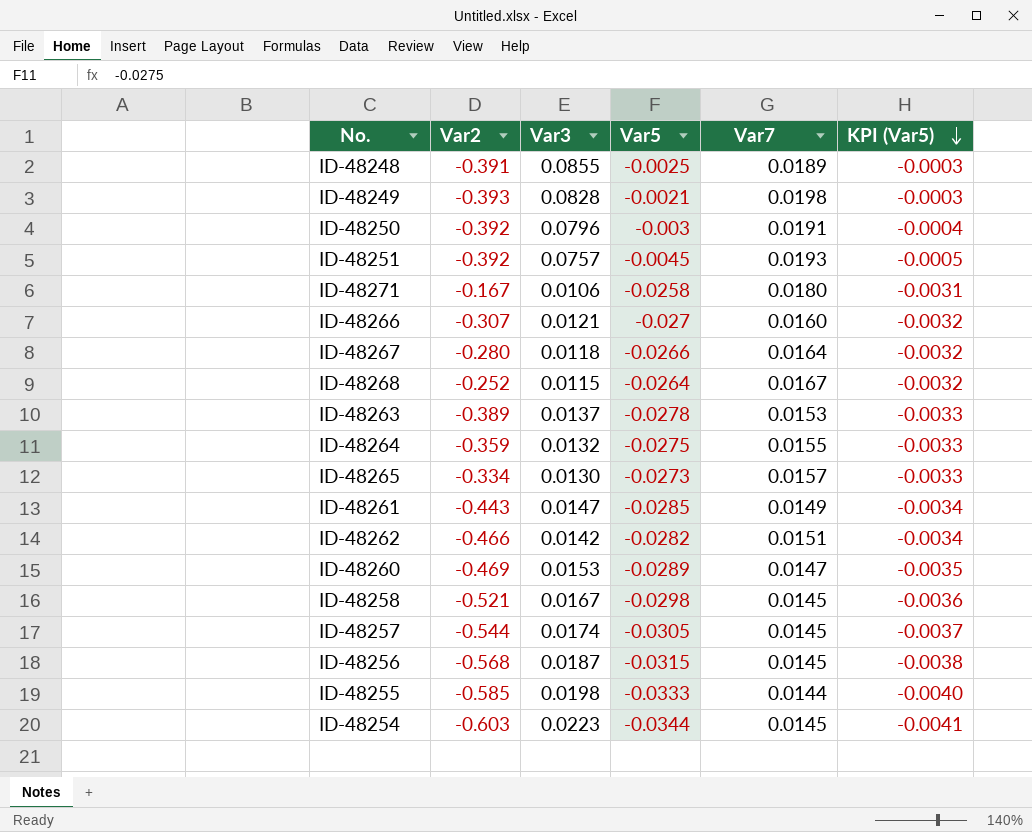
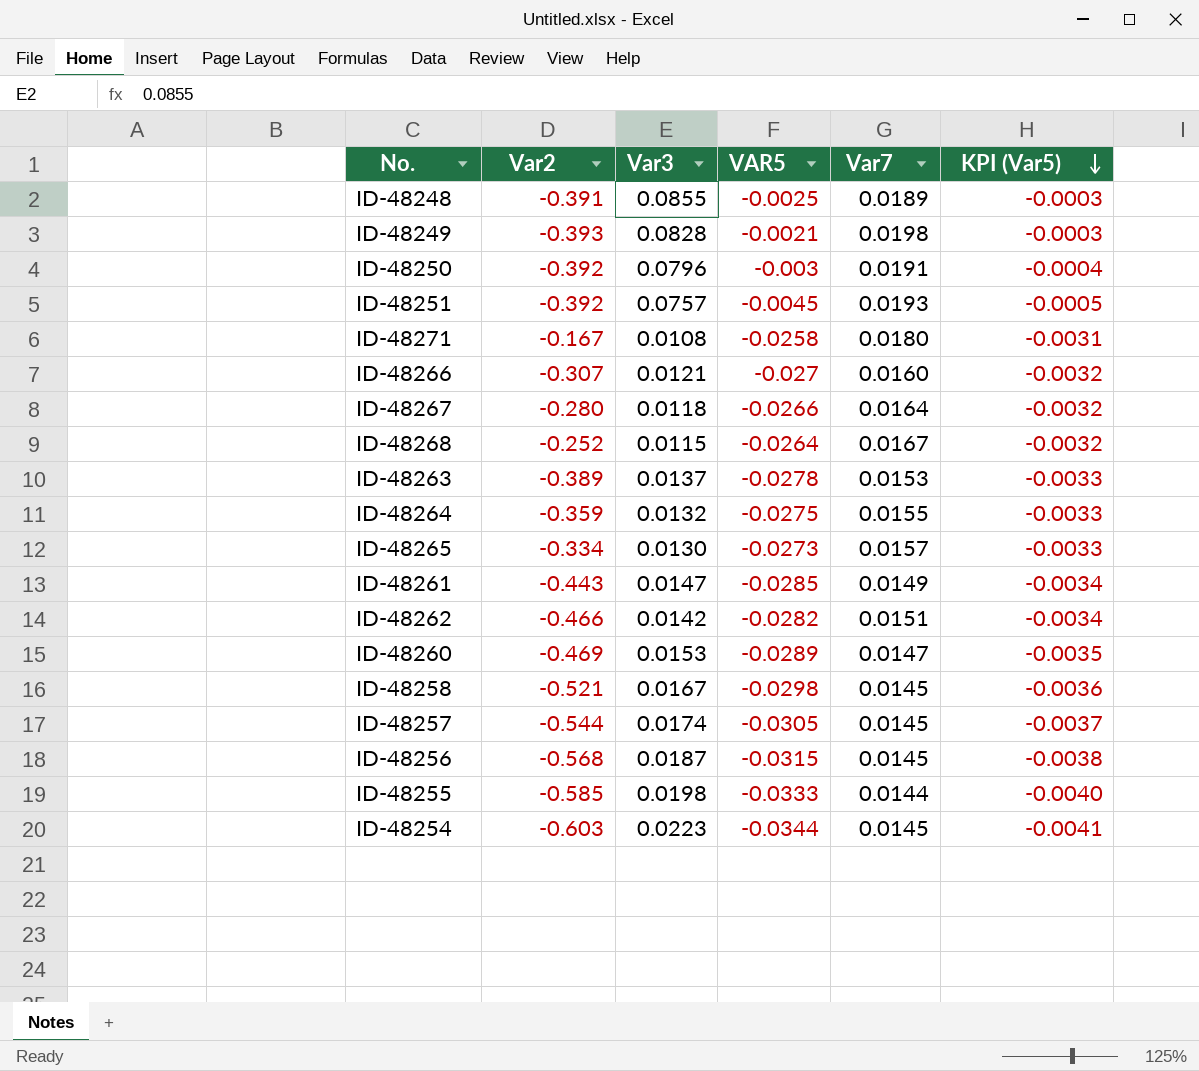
column name: Var5 -> VAR5
ID-48271 | Var3: 0.0106 -> 0.0108

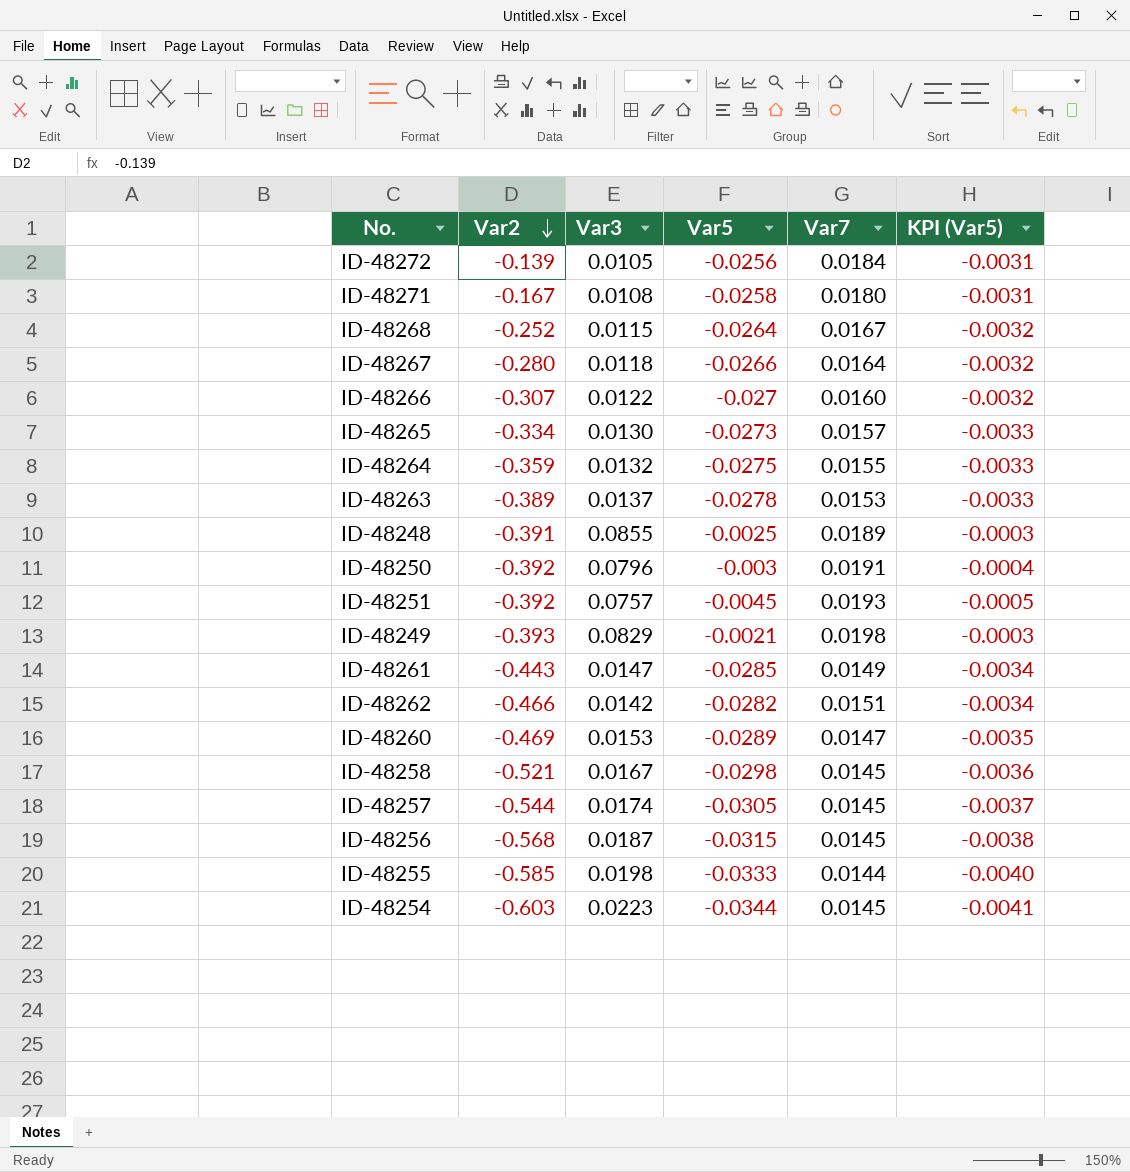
row order: KPI (Var5) descending -> Var2 descending
column name: VAR5 -> Var5
row ID-48272: none -> -0.139 | 0.0105 | -0.0256 | 0.0184 | -0.0031
ID-48266 | Var3: 0.0121 -> 0.0122
ID-48249 | Var3: 0.0828 -> 0.0829

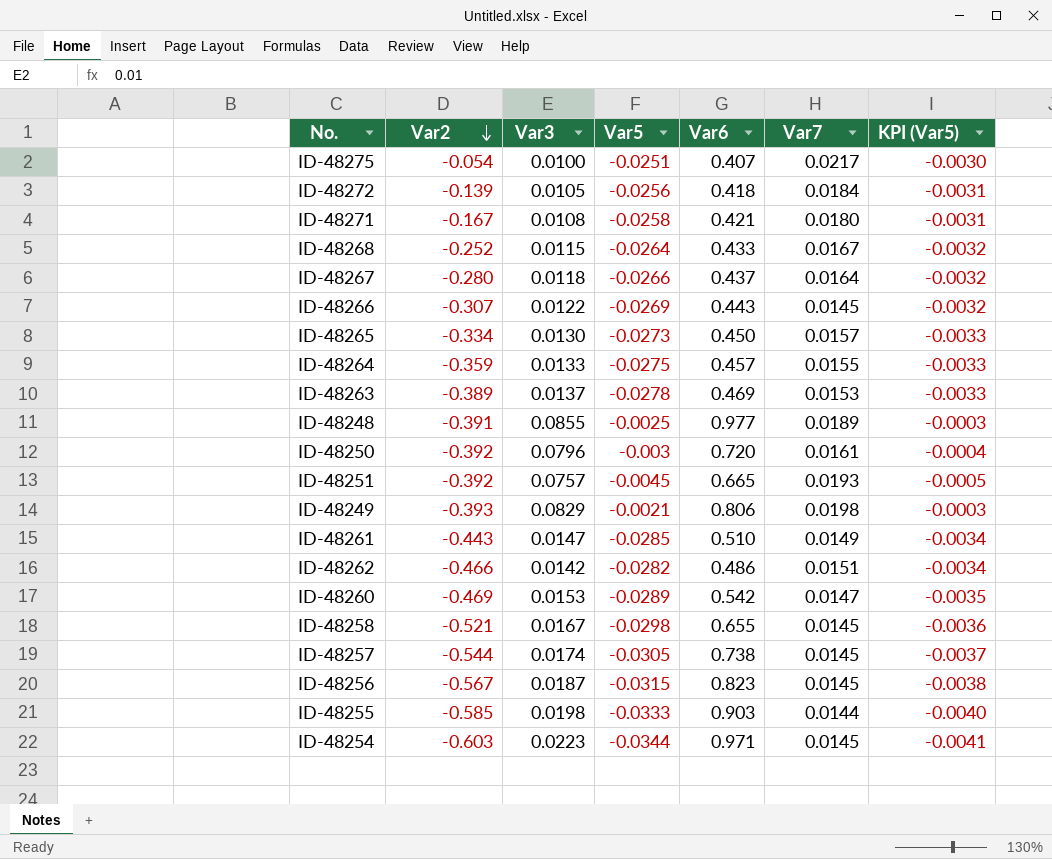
column Var6 | position: none -> 5
row ID-48275: none -> -0.054 | 0.0100 | -0.0251 | 0.407 | 0.0217 | -0.0030
ID-48266 | Var5: -0.027 -> -0.0269
ID-48266 | Var7: 0.0160 -> 0.0145
ID-48264 | Var3: 0.0132 -> 0.0133
ID-48250 | Var7: 0.0191 -> 0.0161
ID-48256 | Var2: -0.568 -> -0.567

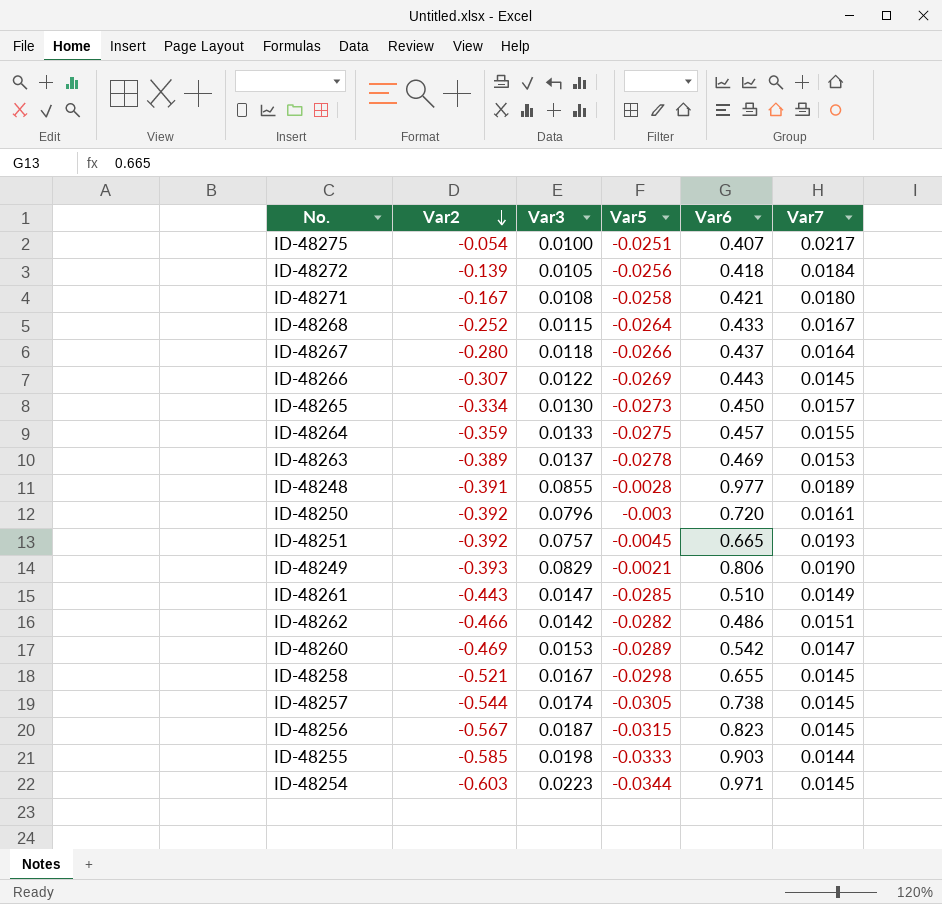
column KPI (Var5) | formula: [Var5] * 0.12 -> none
ID-48248 | Var5: -0.0025 -> -0.0028
ID-48249 | Var7: 0.0198 -> 0.0190

